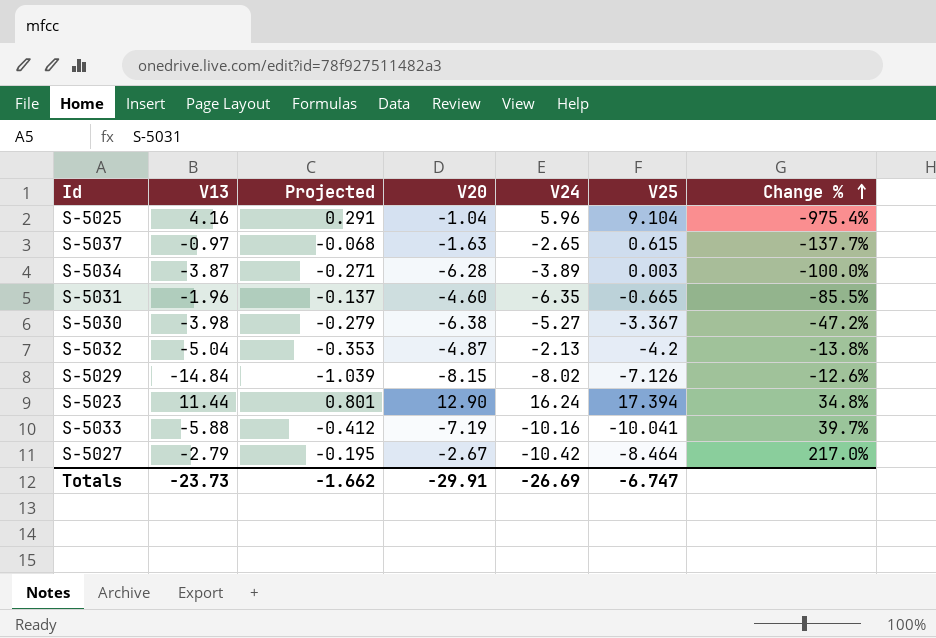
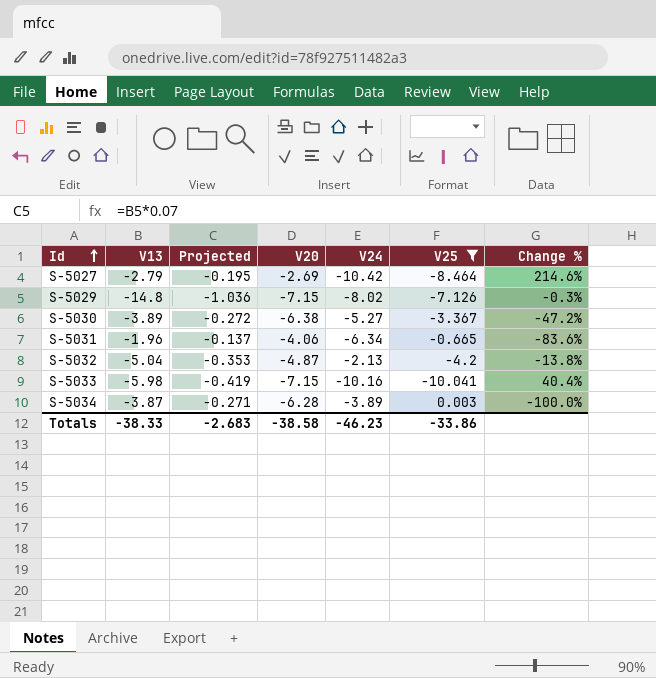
filter: none -> V25 <= 0.003
row order: Change % ascending -> Id ascending
S-5027 | V20: -2.67 -> -2.69
S-5027 | Change %: 217.0% -> 214.6%
S-5029 | V13: -14.84 -> -14.8
S-5029 | Projected: -1.039 -> -1.036
S-5029 | V20: -8.15 -> -7.15
S-5029 | Change %: -12.6% -> -0.3%
S-5030 | V13: -3.98 -> -3.89
S-5030 | Projected: -0.279 -> -0.272
S-5031 | V20: -4.60 -> -4.06
S-5031 | V24: -6.35 -> -6.34
S-5031 | Change %: -85.5% -> -83.6%
S-5033 | V13: -5.88 -> -5.98
S-5033 | Projected: -0.412 -> -0.419
S-5033 | V20: -7.19 -> -7.15
S-5033 | Change %: 39.7% -> 40.4%
Totals | V13: -23.73 -> -38.33
Totals | Projected: -1.662 -> -2.683
Totals | V20: -29.91 -> -38.58
Totals | V24: -26.69 -> -46.23
Totals | V25: -6.747 -> -33.86

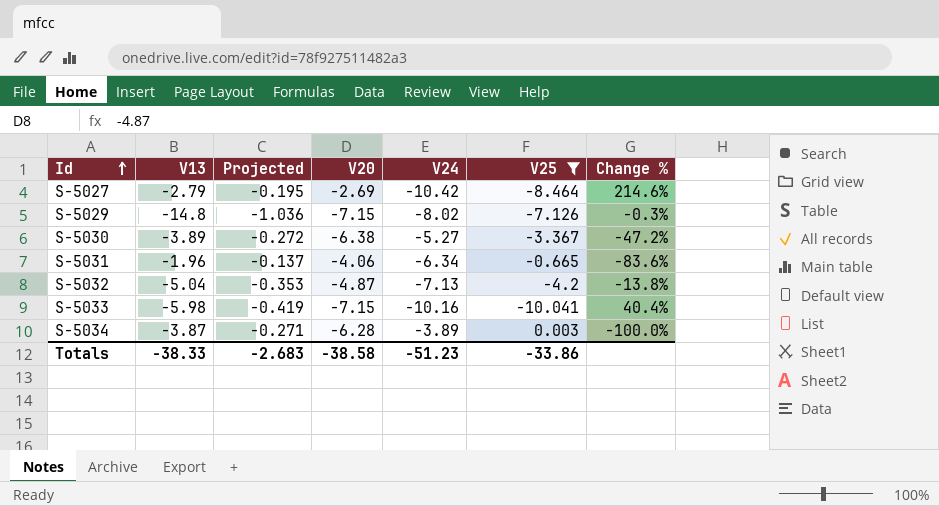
S-5032 | V24: -2.13 -> -7.13
Totals | V24: -46.23 -> -51.23

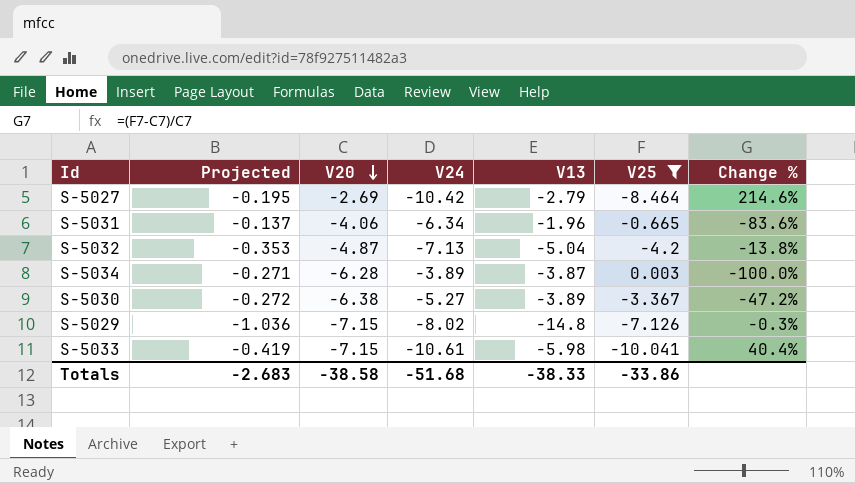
row order: Id ascending -> V20 descending
column V13 | position: 2 -> 5
S-5033 | V24: -10.16 -> -10.61
Totals | V24: -51.23 -> -51.68

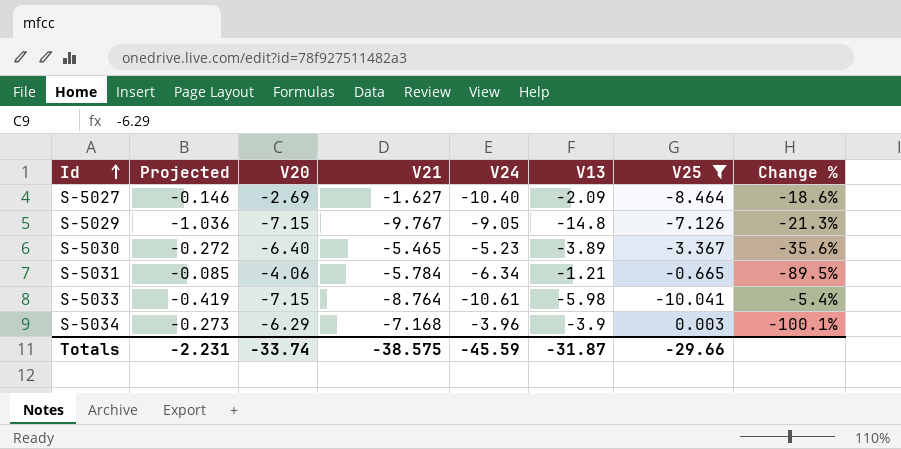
row order: V20 descending -> Id ascending
column V21 | position: none -> 4
column Change % | formula: ([V25] - [V20]) / [V20] -> ([V25] - [V24]) / [V24]
row S-5032: -0.353 | -4.87 | -7.13 | -5.04 | -4.2 | -13.8% -> none
S-5027 | Projected: -0.195 -> -0.146
S-5027 | V24: -10.42 -> -10.40
S-5027 | V13: -2.79 -> -2.09
S-5029 | V24: -8.02 -> -9.05
S-5030 | V20: -6.38 -> -6.40
S-5030 | V24: -5.27 -> -5.23
S-5031 | Projected: -0.137 -> -0.085
S-5031 | V13: -1.96 -> -1.21
S-5034 | Projected: -0.271 -> -0.273
S-5034 | V20: -6.28 -> -6.29
S-5034 | V24: -3.89 -> -3.96
S-5034 | V13: -3.87 -> -3.9
Totals | Projected: -2.683 -> -2.231
Totals | V20: -38.58 -> -33.74
Totals | V24: -51.68 -> -45.59
Totals | V13: -38.33 -> -31.87
Totals | V25: -33.86 -> -29.66

